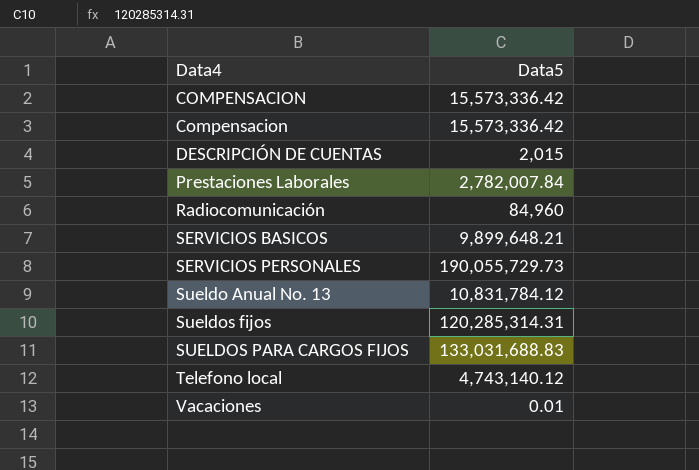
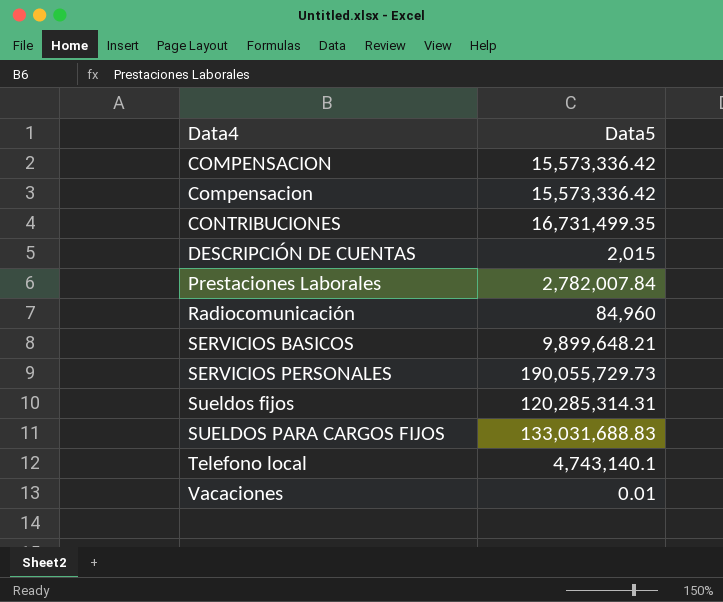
row Sueldo Anual No. 13: 10,831,784.12 -> none
row CONTRIBUCIONES: none -> 16,731,499.35
Telefono local | Data5: 4,743,140.12 -> 4,743,140.1

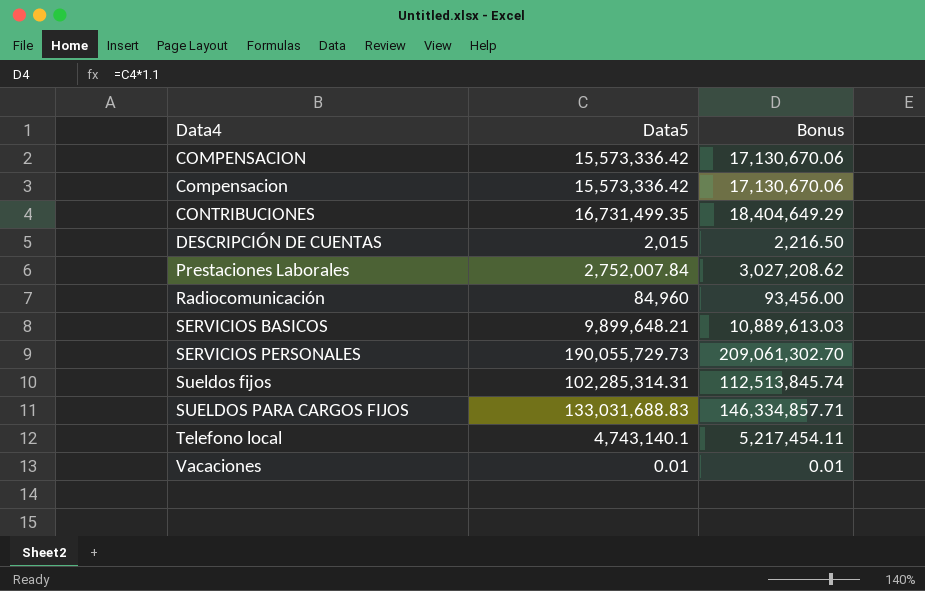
column Bonus | formula: none -> [Data5] * 1.1
Prestaciones Laborales | Data5: 2,782,007.84 -> 2,752,007.84
Sueldos fijos | Data5: 120,285,314.31 -> 102,285,314.31

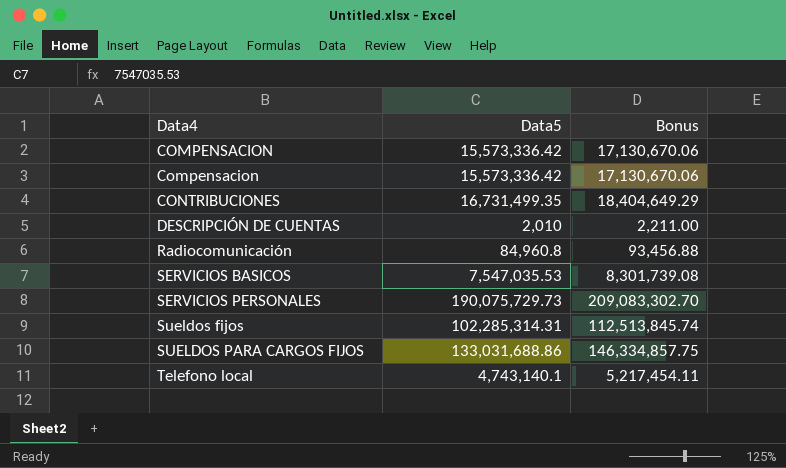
row Prestaciones Laborales: 2,752,007.84 | 3,027,208.62 -> none
row Vacaciones: 0.01 | 0.01 -> none
DESCRIPCIÓN DE CUENTAS | Data5: 2,015 -> 2,010
DESCRIPCIÓN DE CUENTAS | Bonus: 2,216.50 -> 2,211.00
Radiocomunicación | Data5: 84,960 -> 84,960.8
Radiocomunicación | Bonus: 93,456.00 -> 93,456.88
SERVICIOS BASICOS | Data5: 9,899,648.21 -> 7,547,035.53
SERVICIOS BASICOS | Bonus: 10,889,613.03 -> 8,301,739.08
SERVICIOS PERSONALES | Data5: 190,055,729.73 -> 190,075,729.73
SERVICIOS PERSONALES | Bonus: 209,061,302.70 -> 209,083,302.70
SUELDOS PARA CARGOS FIJOS | Data5: 133,031,688.83 -> 133,031,688.86
SUELDOS PARA CARGOS FIJOS | Bonus: 146,334,857.71 -> 146,334,857.75

